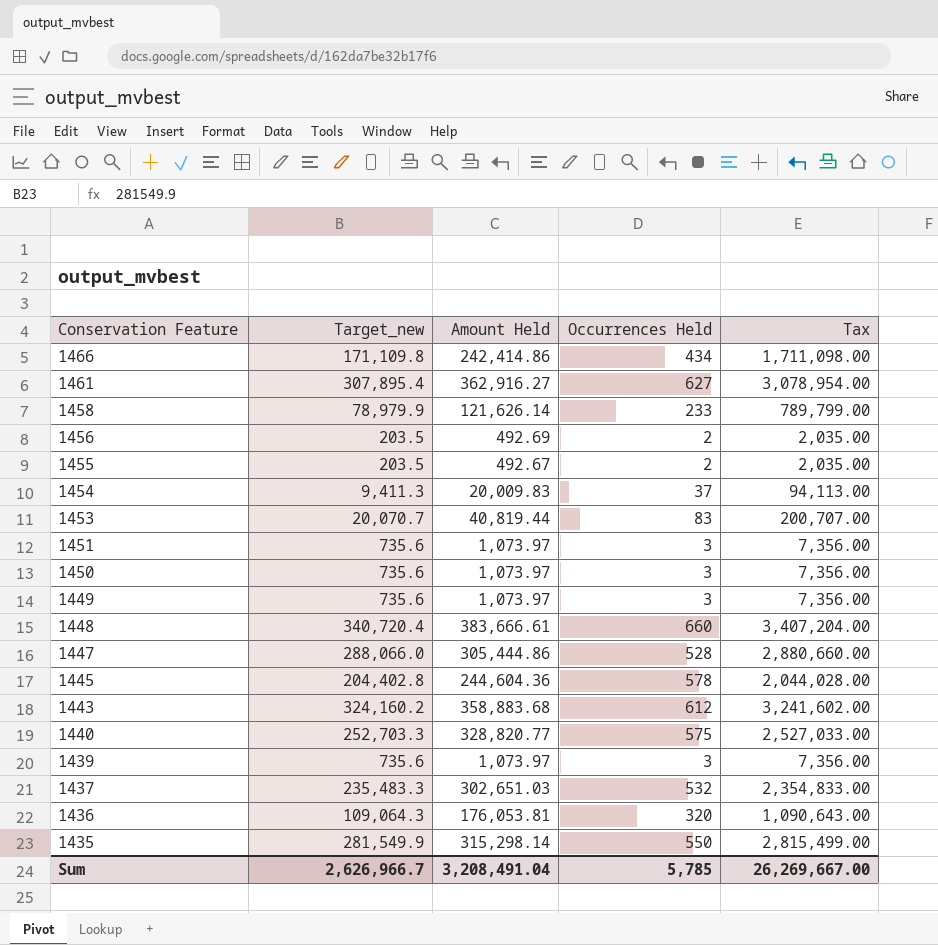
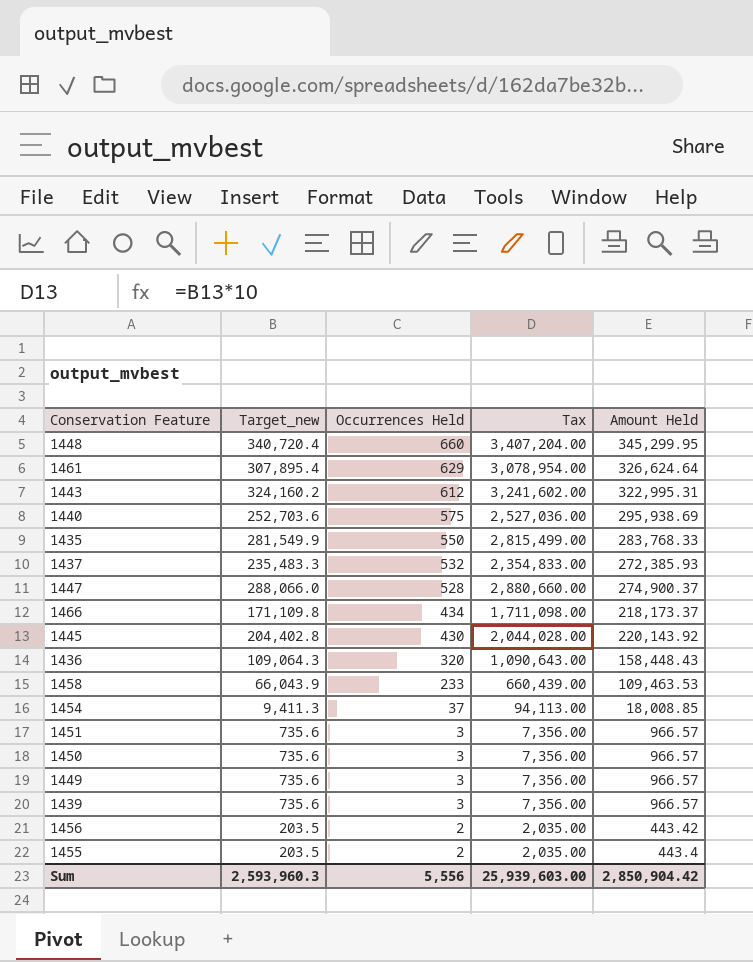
row order: Conservation Feature descending -> Occurrences Held descending
column Amount Held | position: 3 -> 5
row 1453: 20,070.7 | 40,819.44 | 83 | 200,707.00 -> none
1448 | Amount Held: 383,666.61 -> 345,299.95
1461 | Occurrences Held: 627 -> 629
1461 | Amount Held: 362,916.27 -> 326,624.64
1443 | Amount Held: 358,883.68 -> 322,995.31
1440 | Target_new: 252,703.3 -> 252,703.6
1440 | Tax: 2,527,033.00 -> 2,527,036.00
1440 | Amount Held: 328,820.77 -> 295,938.69
1435 | Amount Held: 315,298.14 -> 283,768.33
1437 | Amount Held: 302,651.03 -> 272,385.93
1447 | Amount Held: 305,444.86 -> 274,900.37
1466 | Amount Held: 242,414.86 -> 218,173.37
1445 | Occurrences Held: 578 -> 430
1445 | Amount Held: 244,604.36 -> 220,143.92
1436 | Amount Held: 176,053.81 -> 158,448.43
1458 | Target_new: 78,979.9 -> 66,043.9
1458 | Tax: 789,799.00 -> 660,439.00
1458 | Amount Held: 121,626.14 -> 109,463.53
1454 | Amount Held: 20,009.83 -> 18,008.85
1451 | Amount Held: 1,073.97 -> 966.57
1450 | Amount Held: 1,073.97 -> 966.57
1449 | Amount Held: 1,073.97 -> 966.57
1439 | Amount Held: 1,073.97 -> 966.57
1456 | Amount Held: 492.69 -> 443.42
1455 | Amount Held: 492.67 -> 443.4
Sum | Target_new: 2,626,966.7 -> 2,593,960.3
Sum | Occurrences Held: 5,785 -> 5,556
Sum | Tax: 26,269,667.00 -> 25,939,603.00
Sum | Amount Held: 3,208,491.04 -> 2,850,904.42

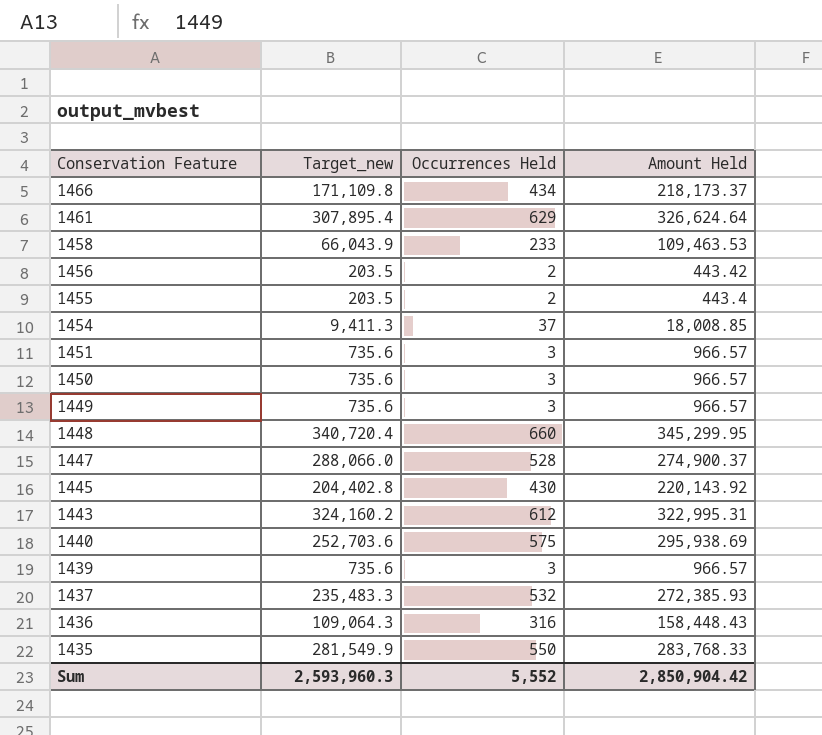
row order: Occurrences Held descending -> Conservation Feature descending
column Tax | formula: [Target_new] * 10 -> none
1436 | Occurrences Held: 320 -> 316
Sum | Occurrences Held: 5,556 -> 5,552

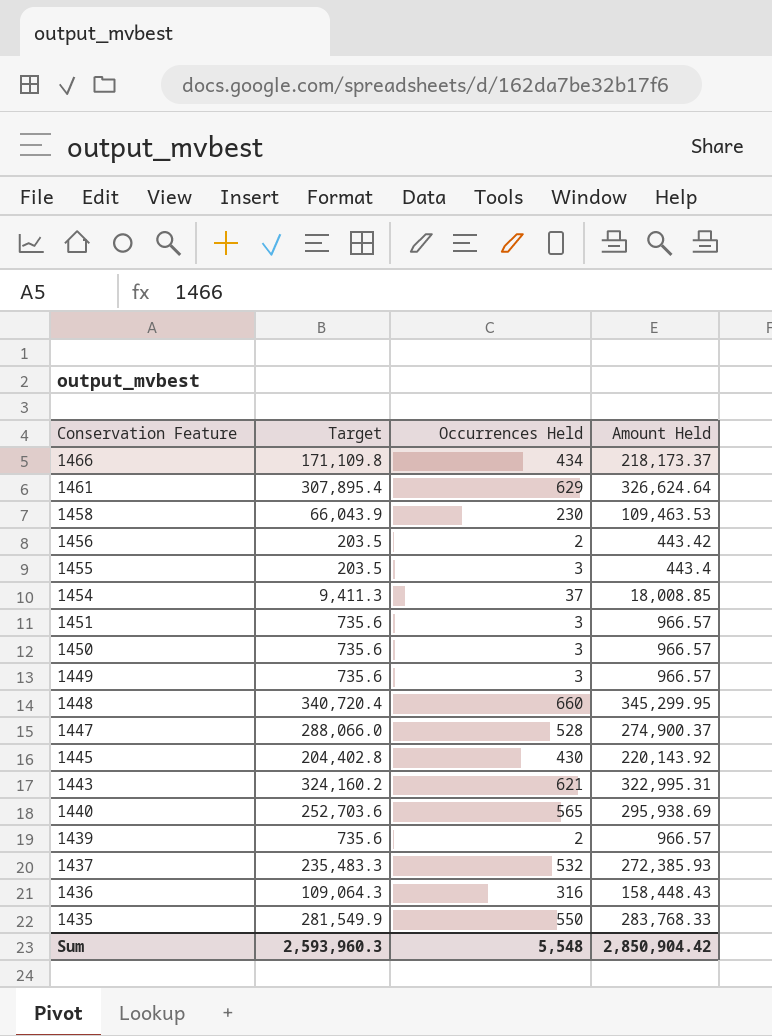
column name: Target_new -> Target
1458 | Occurrences Held: 233 -> 230
1455 | Occurrences Held: 2 -> 3
1443 | Occurrences Held: 612 -> 621
1440 | Occurrences Held: 575 -> 565
1439 | Occurrences Held: 3 -> 2
Sum | Occurrences Held: 5,552 -> 5,548

